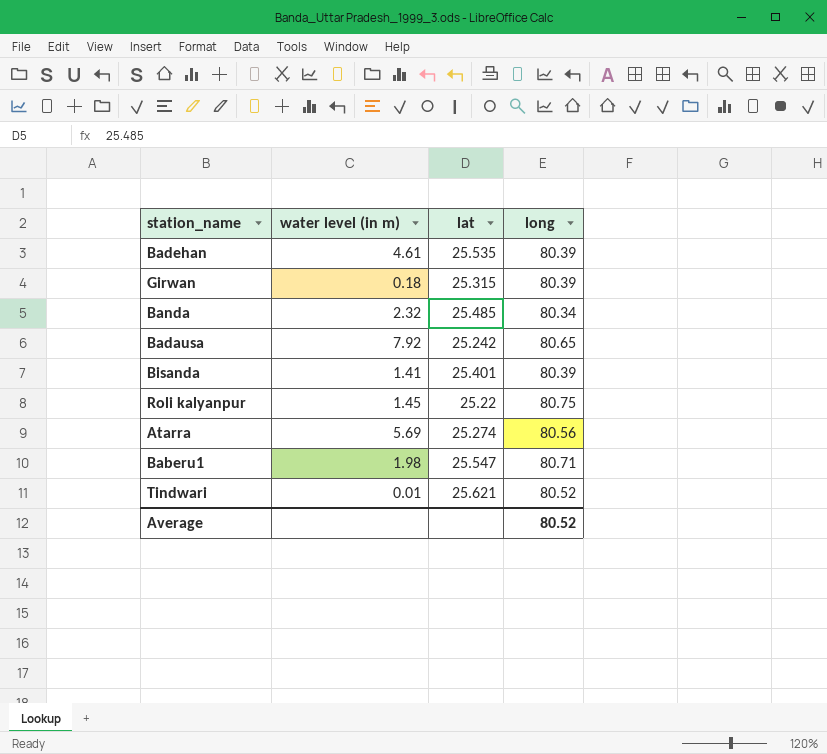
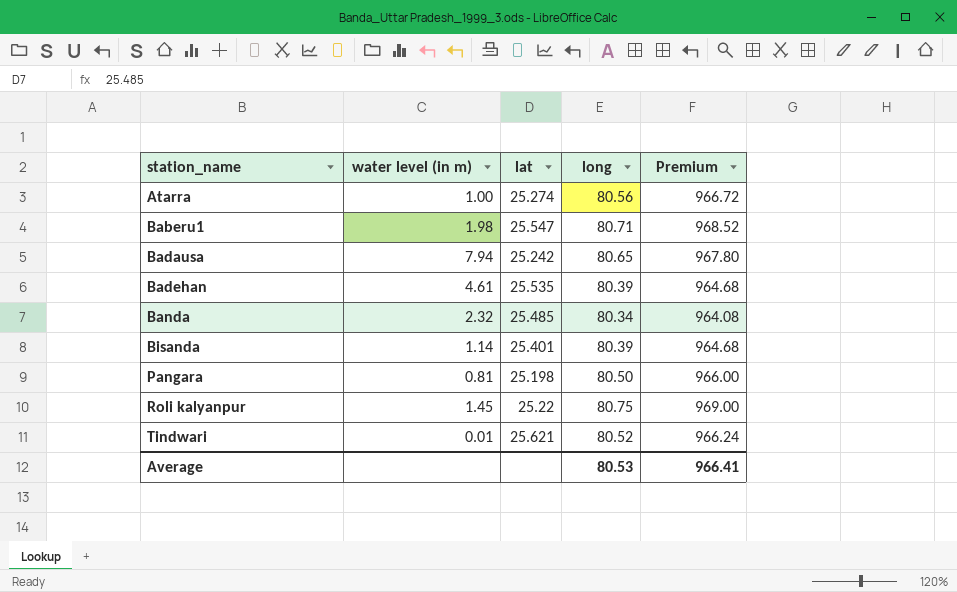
row order: none -> station_name ascending
column Premium | formula: none -> [long] * 12
row Girwan: 0.18 | 25.315 | 80.39 -> none
Atarra | water level (in m): 5.69 -> 1.00
Badausa | water level (in m): 7.92 -> 7.94
Bisanda | water level (in m): 1.41 -> 1.14
row Pangara: none -> 0.81 | 25.198 | 80.50 | 966.00
Average | long: 80.52 -> 80.53

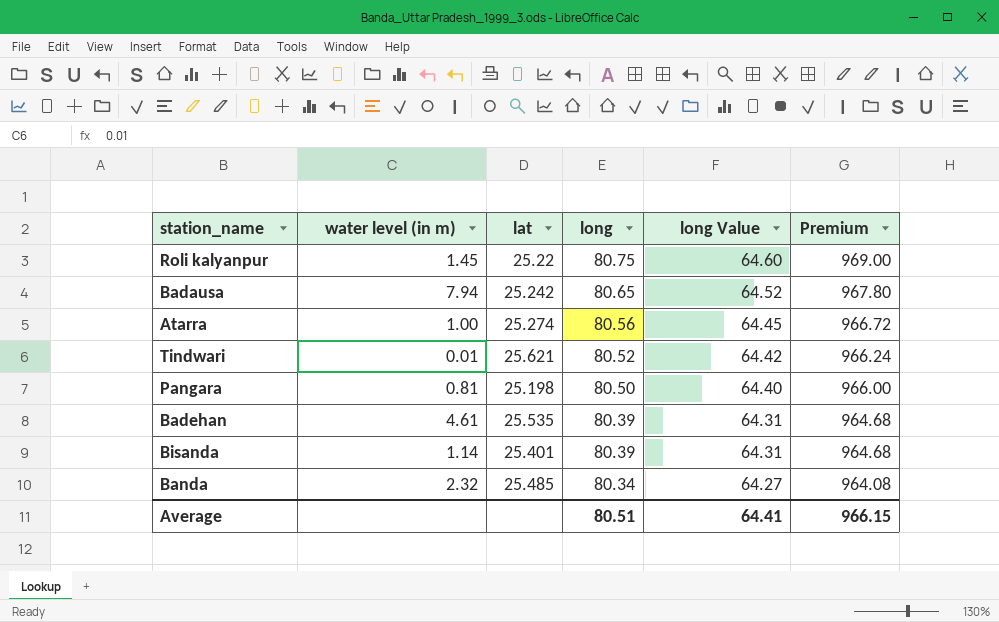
row order: station_name ascending -> long descending
column long Value | formula: none -> [long] * 0.8
row Baberu1: 1.98 | 25.547 | 80.71 | 968.52 -> none
Average | long: 80.53 -> 80.51
Average | Premium: 966.41 -> 966.15

